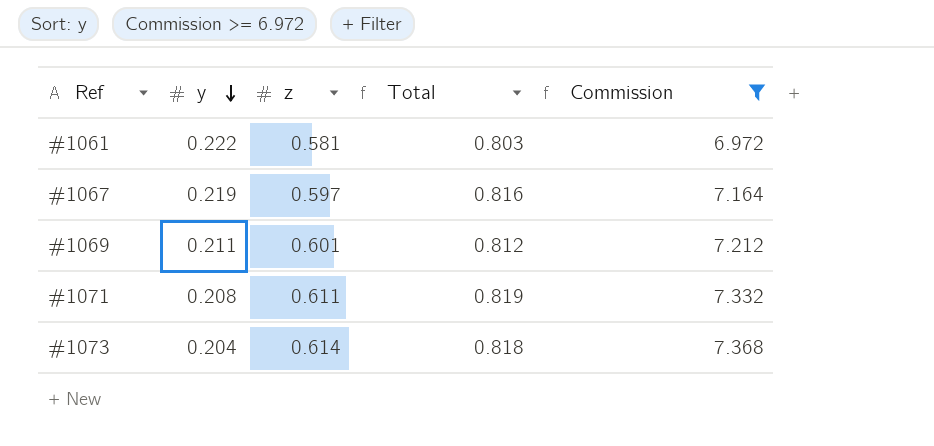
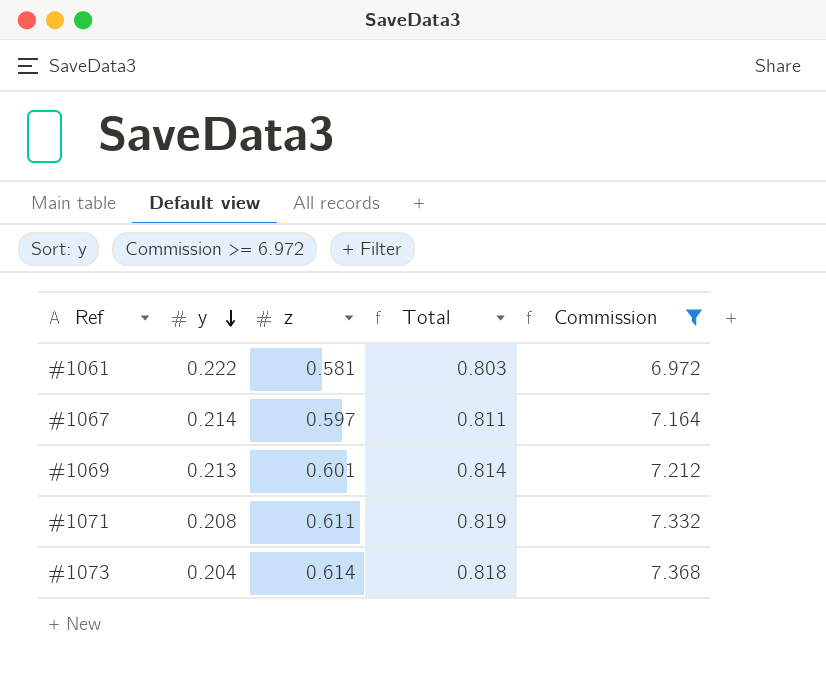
#1067 | y: 0.219 -> 0.214
#1067 | Total: 0.816 -> 0.811
#1069 | y: 0.211 -> 0.213
#1069 | Total: 0.812 -> 0.814

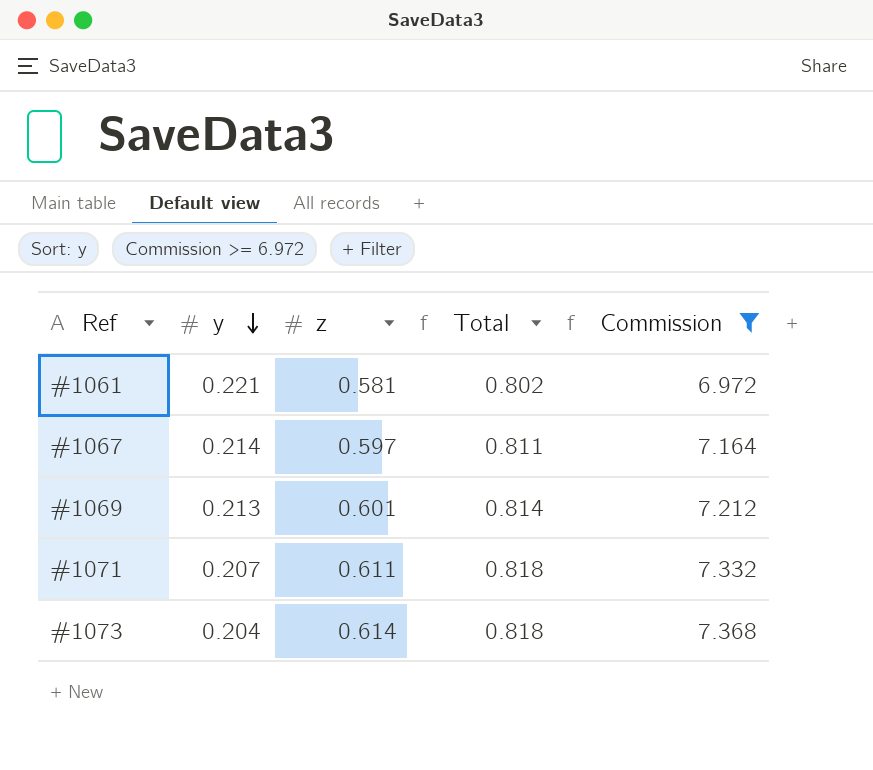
#1061 | y: 0.222 -> 0.221
#1061 | Total: 0.803 -> 0.802
#1071 | y: 0.208 -> 0.207
#1071 | Total: 0.819 -> 0.818

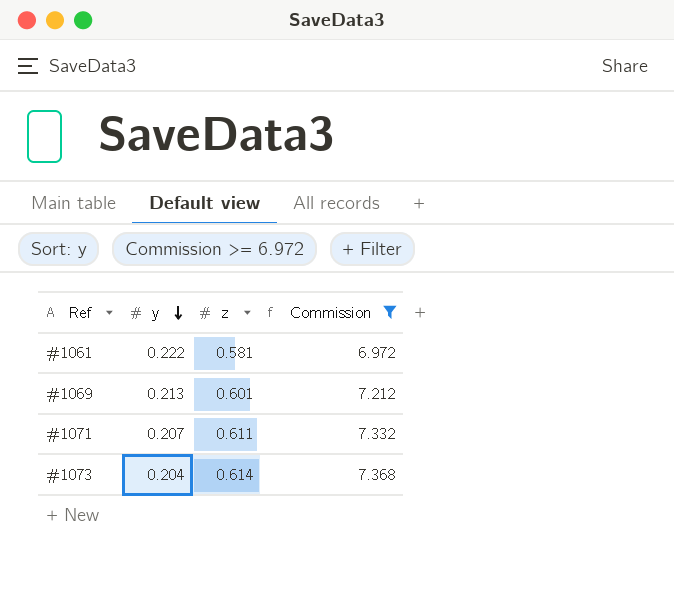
column Total | formula: [y] + [z] -> none
row #1067: 0.214 | 0.597 | 0.811 | 7.164 -> none
#1061 | y: 0.221 -> 0.222

